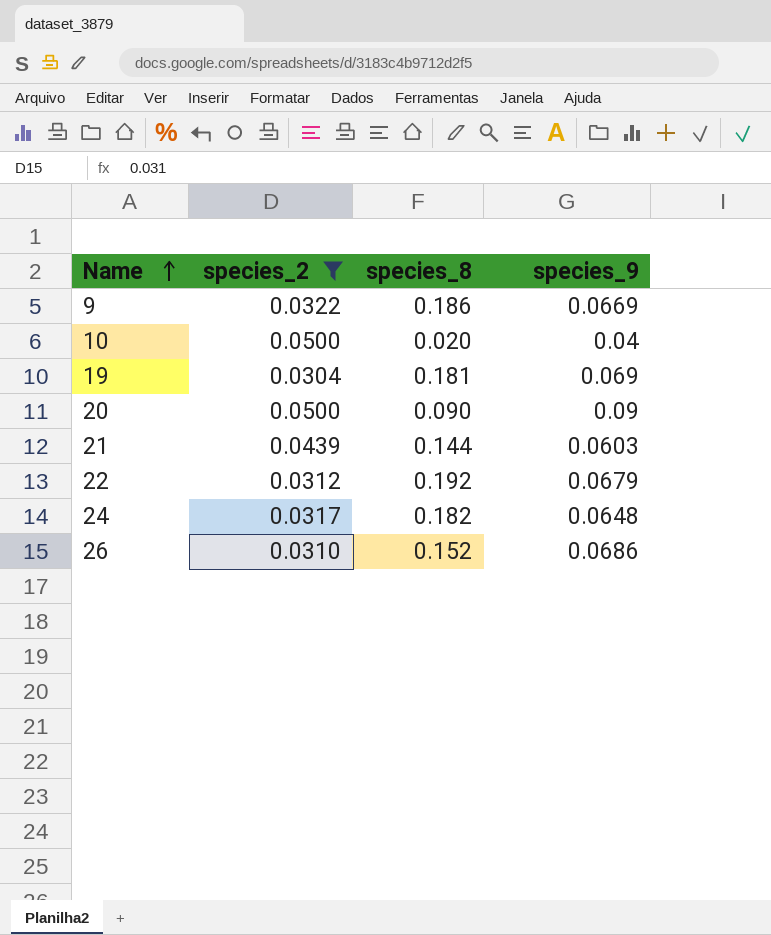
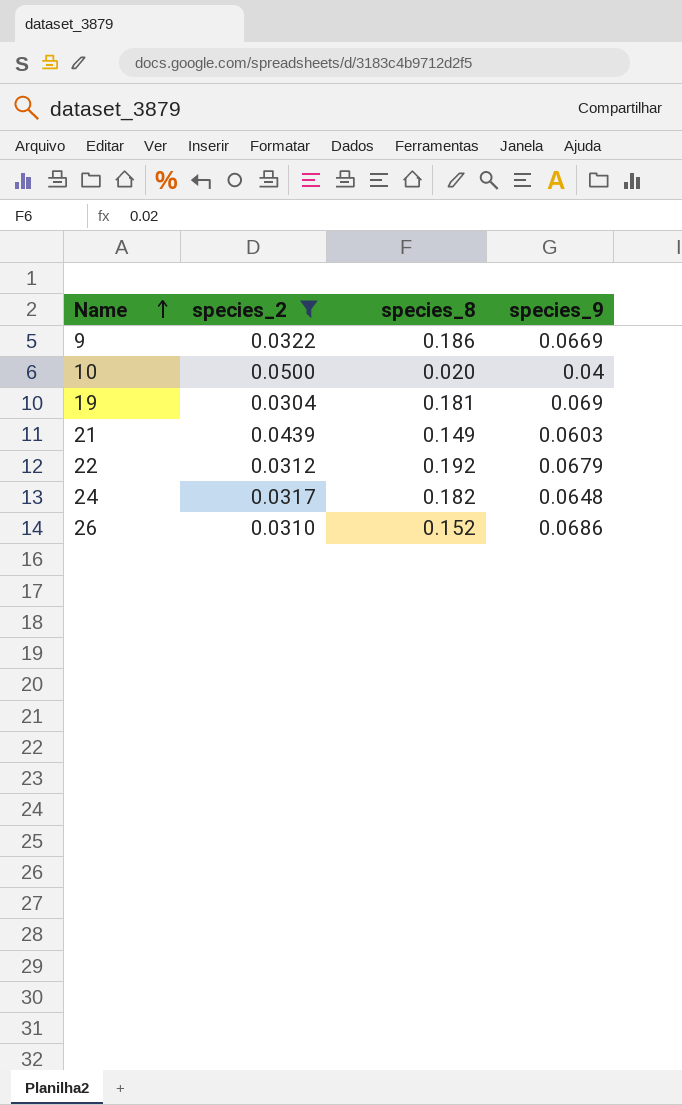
row 20: 0.0500 | 0.090 | 0.09 -> none
21 | species_8: 0.144 -> 0.149

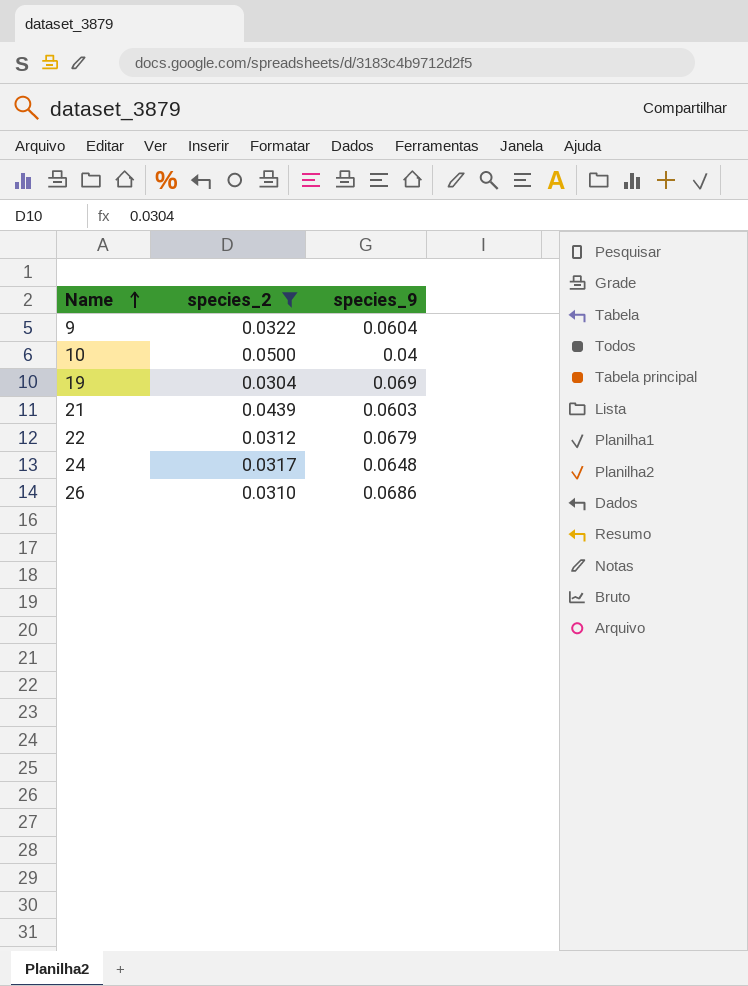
column species_8 | position: 3 -> none
9 | species_9: 0.0669 -> 0.0604

